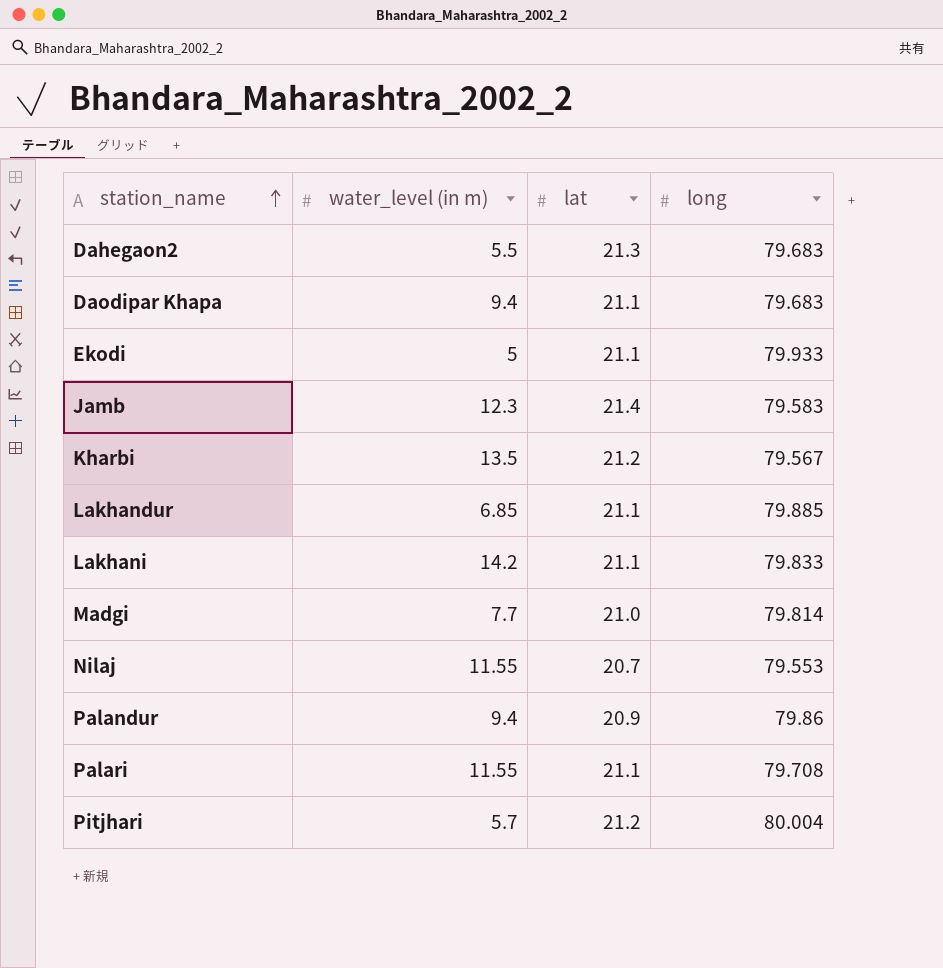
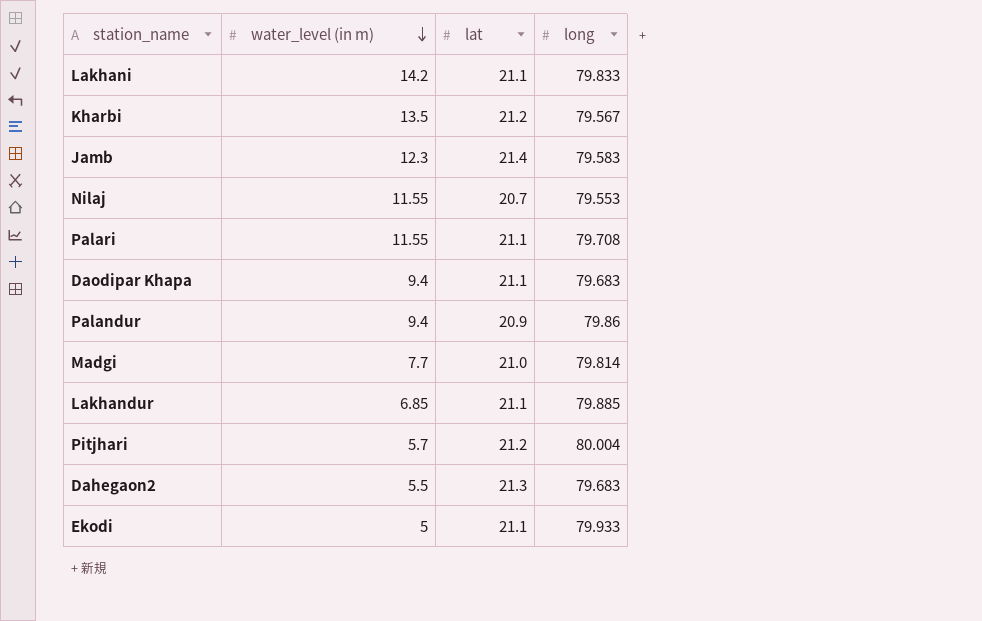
row order: station_name ascending -> water_level (in m) descending

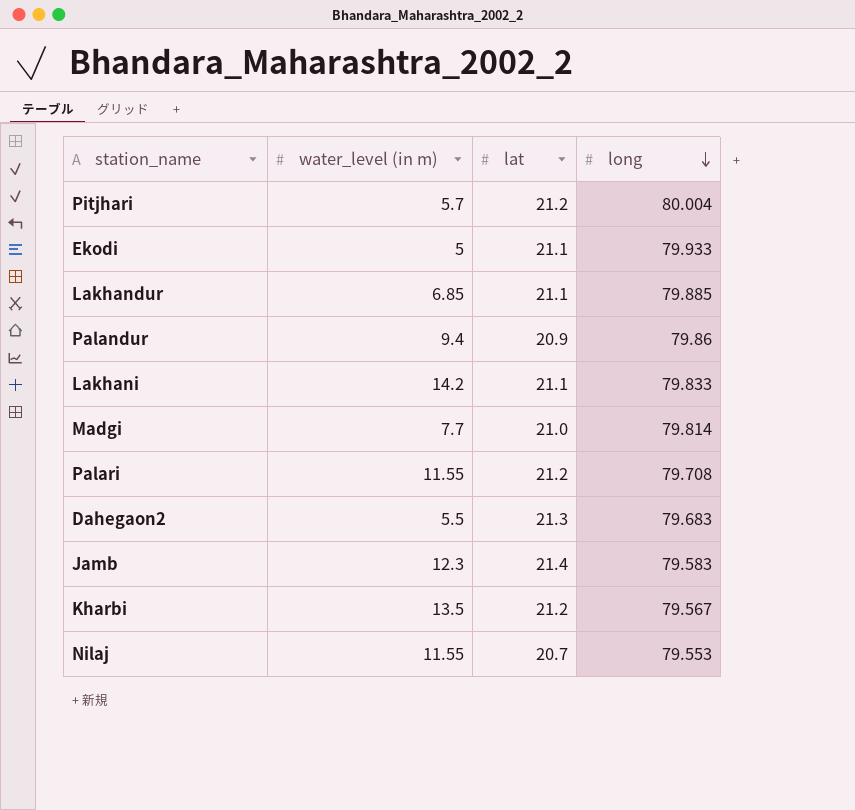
row order: water_level (in m) descending -> long descending
row Daodipar Khapa: 9.4 | 21.1 | 79.683 -> none
Palari | lat: 21.1 -> 21.2

